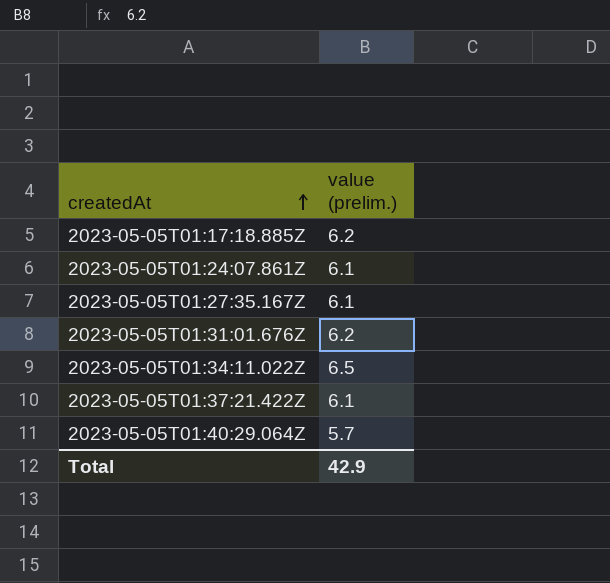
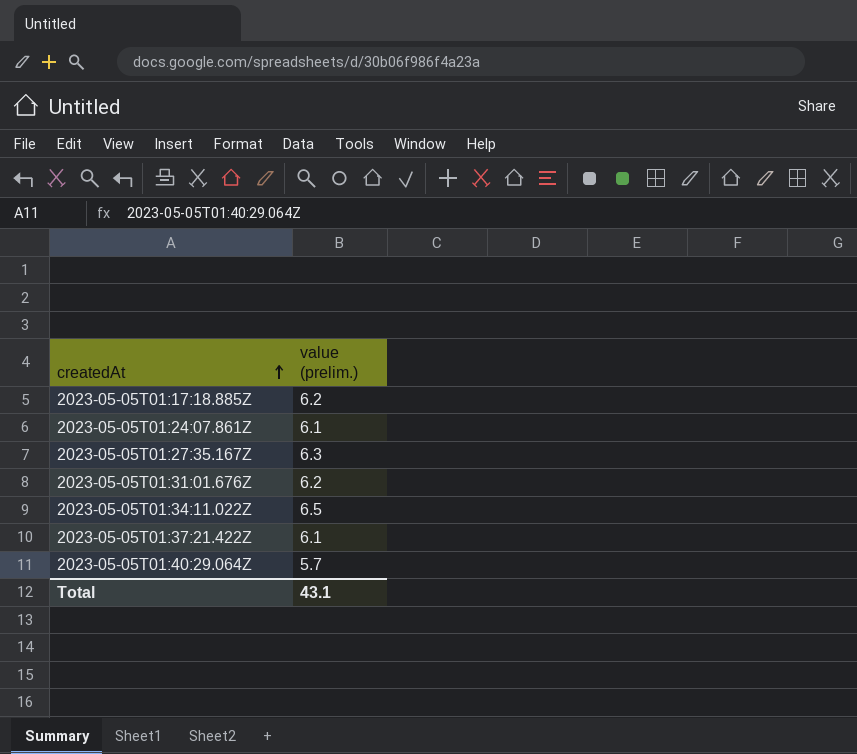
2023-05-05T01:27:35.167Z | value (prelim.): 6.1 -> 6.3
Total | value (prelim.): 42.9 -> 43.1

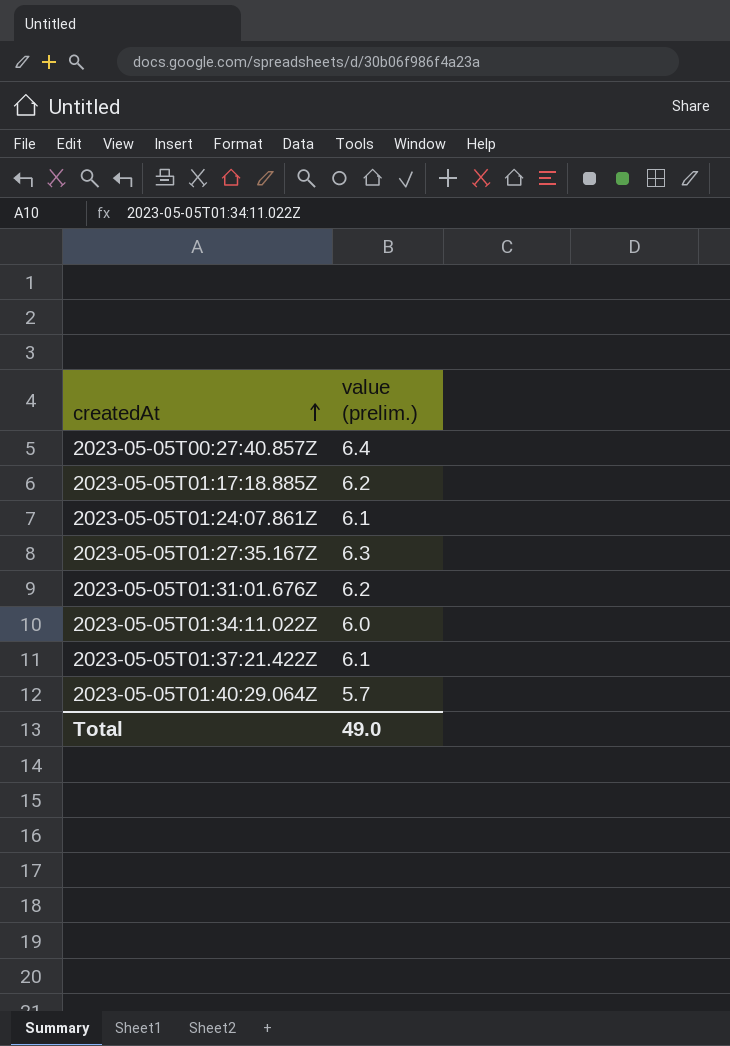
row 2023-05-05T00:27:40.857Z: none -> 6.4
2023-05-05T01:34:11.022Z | value (prelim.): 6.5 -> 6.0
Total | value (prelim.): 43.1 -> 49.0

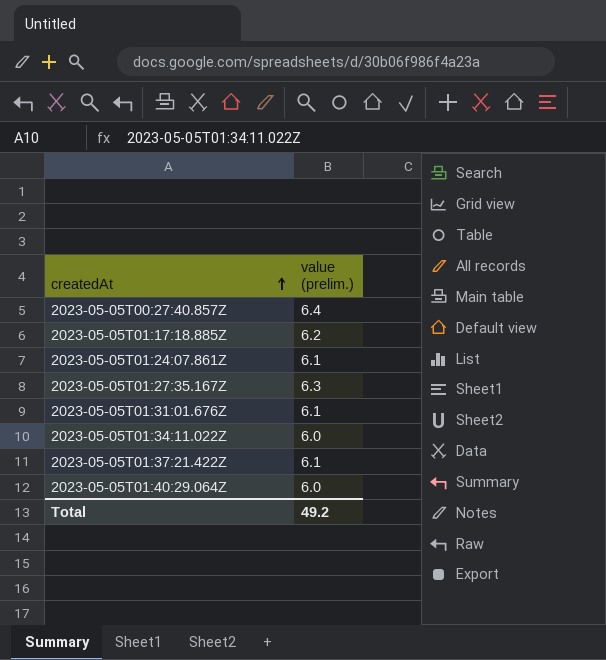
2023-05-05T01:31:01.676Z | value (prelim.): 6.2 -> 6.1
2023-05-05T01:40:29.064Z | value (prelim.): 5.7 -> 6.0
Total | value (prelim.): 49.0 -> 49.2

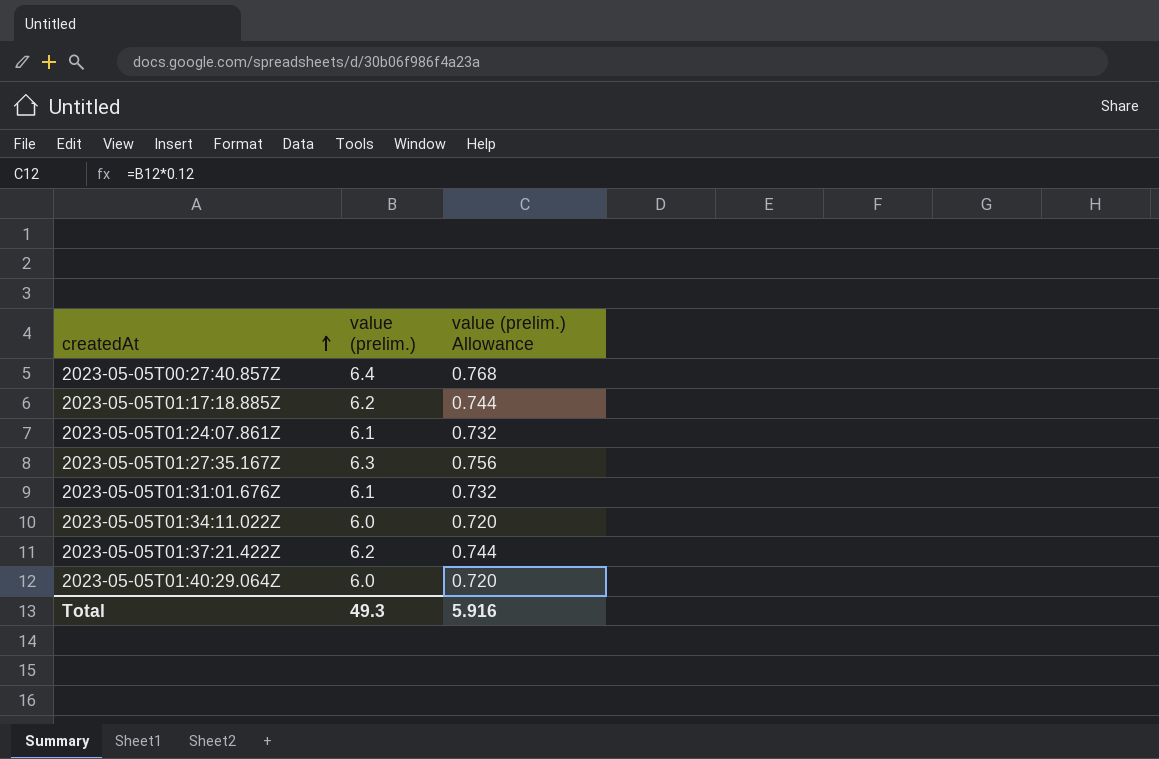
column value (prelim.) Allowance | formula: none -> [value (prelim.)] * 0.12
2023-05-05T01:37:21.422Z | value (prelim.): 6.1 -> 6.2
Total | value (prelim.): 49.2 -> 49.3

